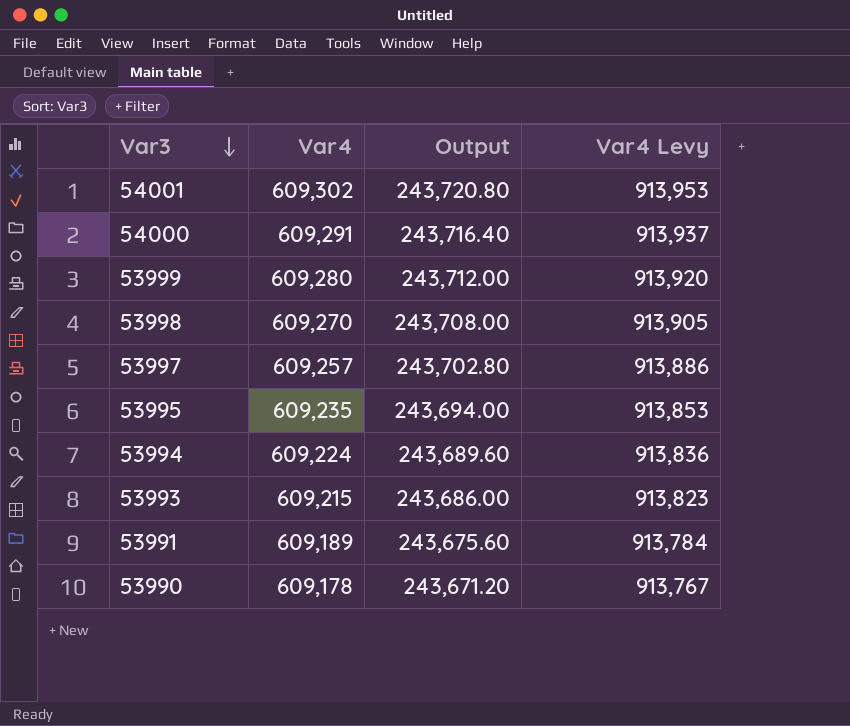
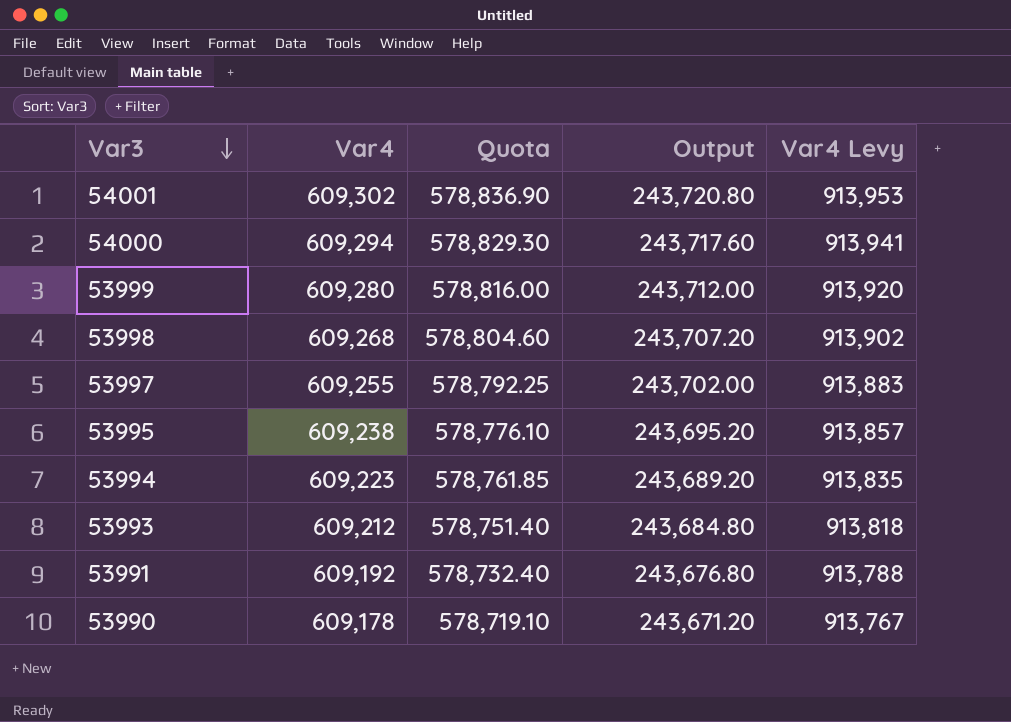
column Quota | formula: none -> [Var4] * 0.95
54000 | Var4: 609,291 -> 609,294
54000 | Output: 243,716.40 -> 243,717.60
54000 | Var4 Levy: 913,937 -> 913,941
53998 | Var4: 609,270 -> 609,268
53998 | Output: 243,708.00 -> 243,707.20
53998 | Var4 Levy: 913,905 -> 913,902
53997 | Var4: 609,257 -> 609,255
53997 | Output: 243,702.80 -> 243,702.00
53997 | Var4 Levy: 913,886 -> 913,883
53995 | Var4: 609,235 -> 609,238
53995 | Output: 243,694.00 -> 243,695.20
53995 | Var4 Levy: 913,853 -> 913,857
53994 | Var4: 609,224 -> 609,223
53994 | Output: 243,689.60 -> 243,689.20
53994 | Var4 Levy: 913,836 -> 913,835
53993 | Var4: 609,215 -> 609,212
53993 | Output: 243,686.00 -> 243,684.80
53993 | Var4 Levy: 913,823 -> 913,818
53991 | Var4: 609,189 -> 609,192
53991 | Output: 243,675.60 -> 243,676.80
53991 | Var4 Levy: 913,784 -> 913,788

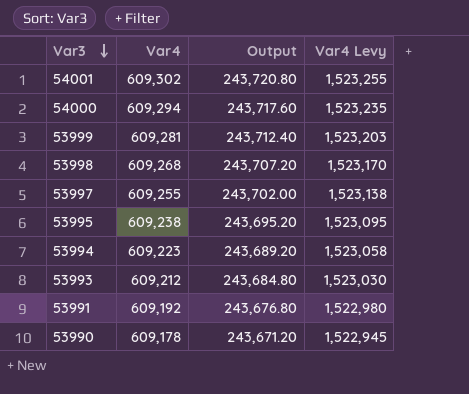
column Quota | formula: [Var4] * 0.95 -> none
column Var4 Levy | formula: [Var4] * 1.5 -> [Var4] * 2.5
53999 | Var4: 609,280 -> 609,281
53999 | Output: 243,712.00 -> 243,712.40

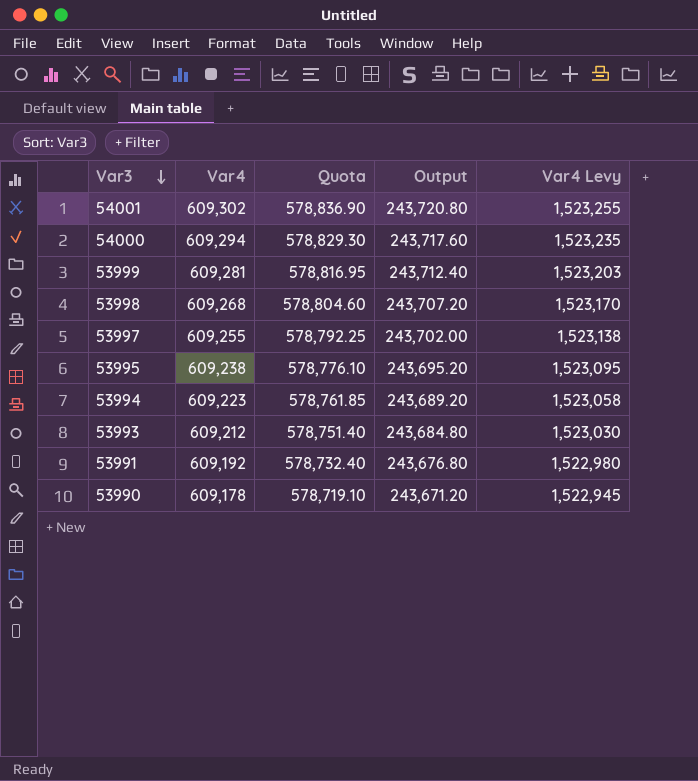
column Quota | formula: none -> [Var4] * 0.95

